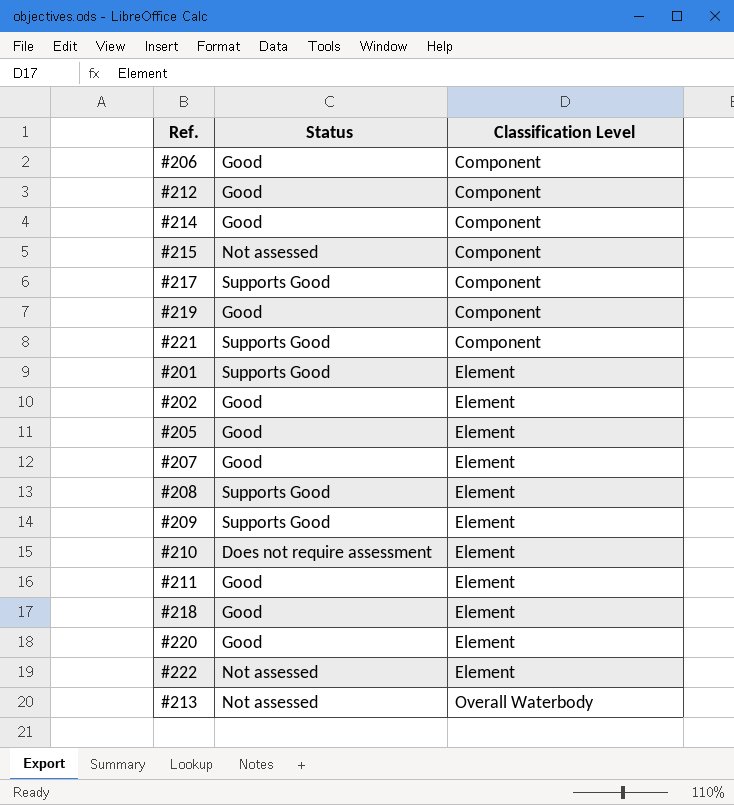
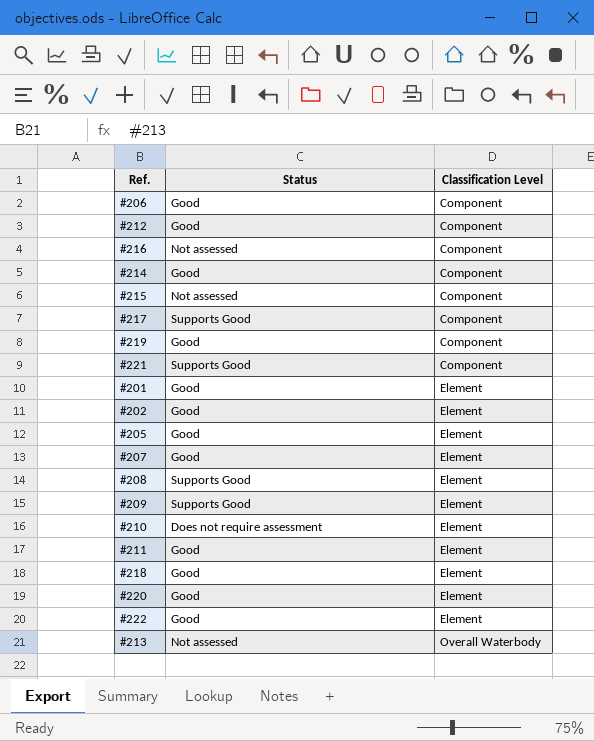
row #216: none -> Not assessed | Component
#201 | Status: Supports Good -> Good
#222 | Status: Not assessed -> Good

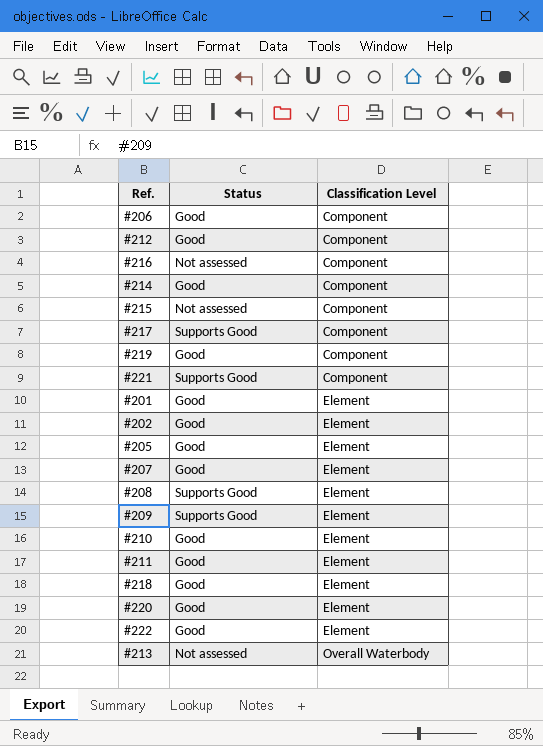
#210 | Status: Does not require assessment -> Good

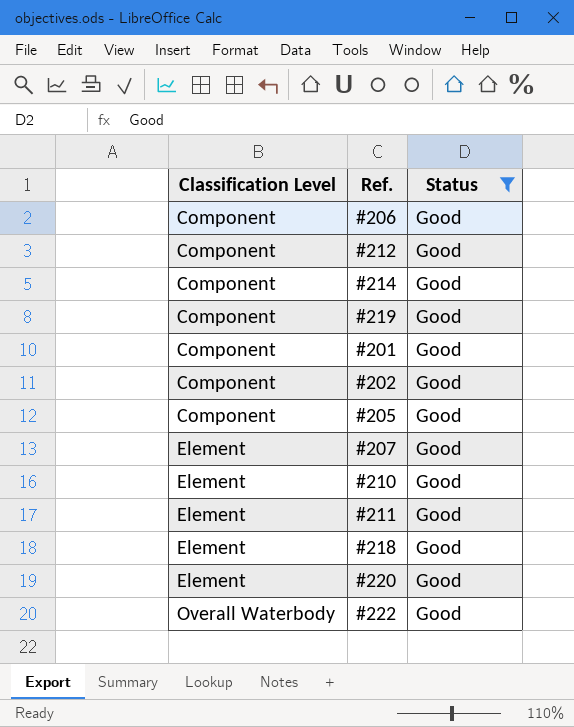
filter: none -> Status = Good
column Classification Level | position: 3 -> 1
#201 | Classification Level: Element -> Component
#202 | Classification Level: Element -> Component
#205 | Classification Level: Element -> Component
#222 | Classification Level: Element -> Overall Waterbody

